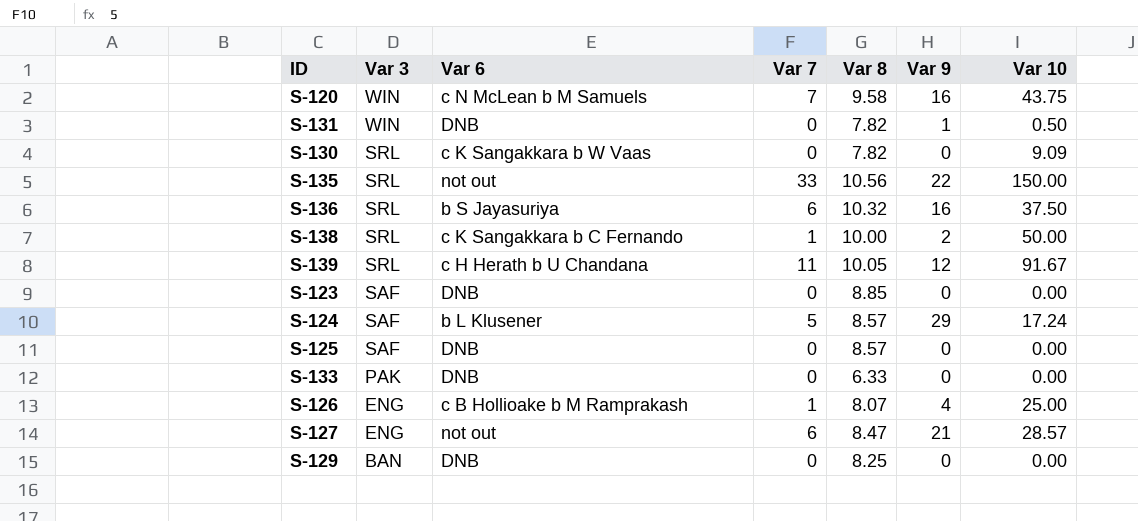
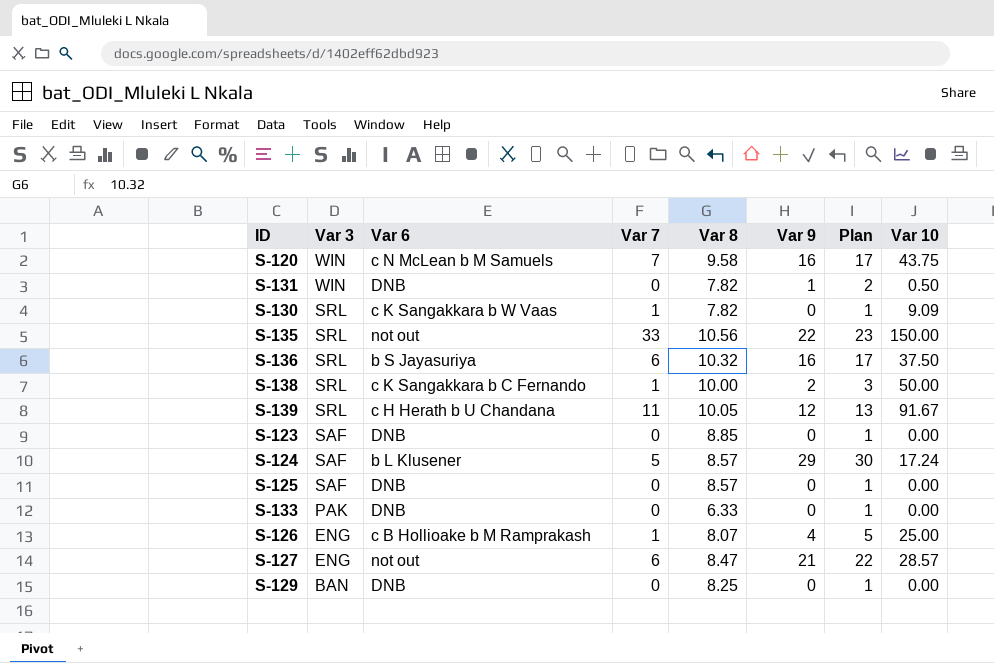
column Plan | formula: none -> [Var 9] + 1
S-130 | Var 7: 0 -> 1

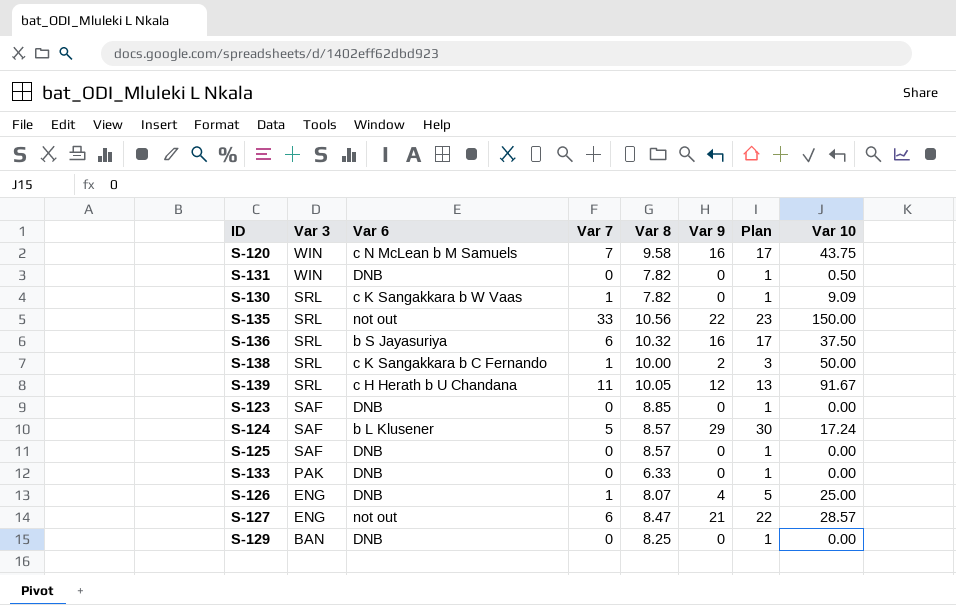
S-131 | Var 9: 1 -> 0
S-131 | Plan: 2 -> 1
S-126 | Var 6: c B Hollioake b M Ramprakash -> DNB

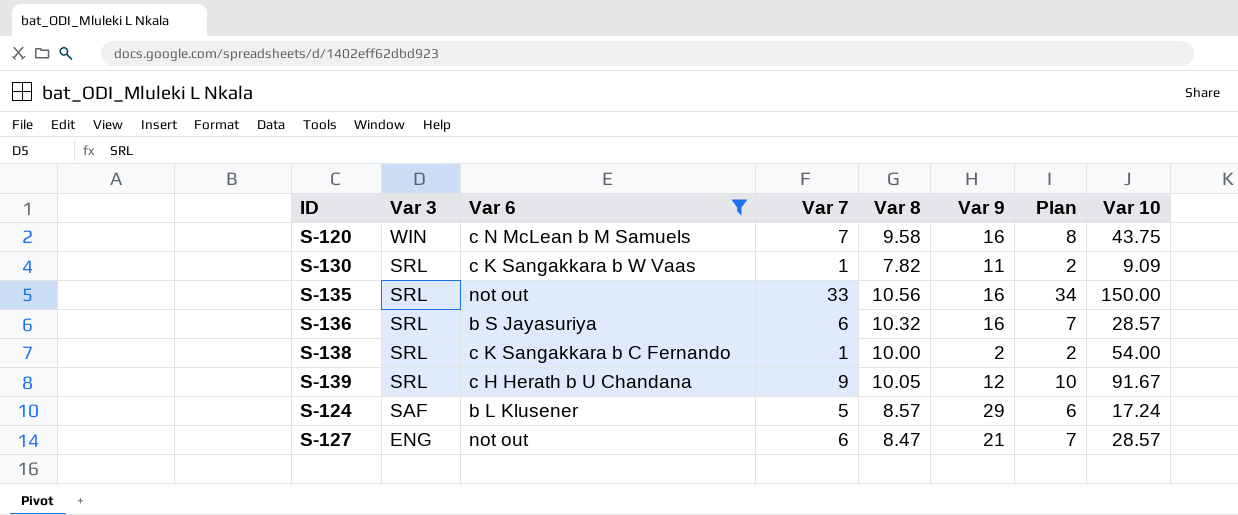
filter: none -> Var 6 != DNB
column Plan | formula: [Var 9] + 1 -> [Var 7] + 1
S-130 | Var 9: 0 -> 11
S-135 | Var 9: 22 -> 16
S-136 | Var 10: 37.50 -> 28.57
S-138 | Var 10: 50.00 -> 54.00
S-139 | Var 7: 11 -> 9

